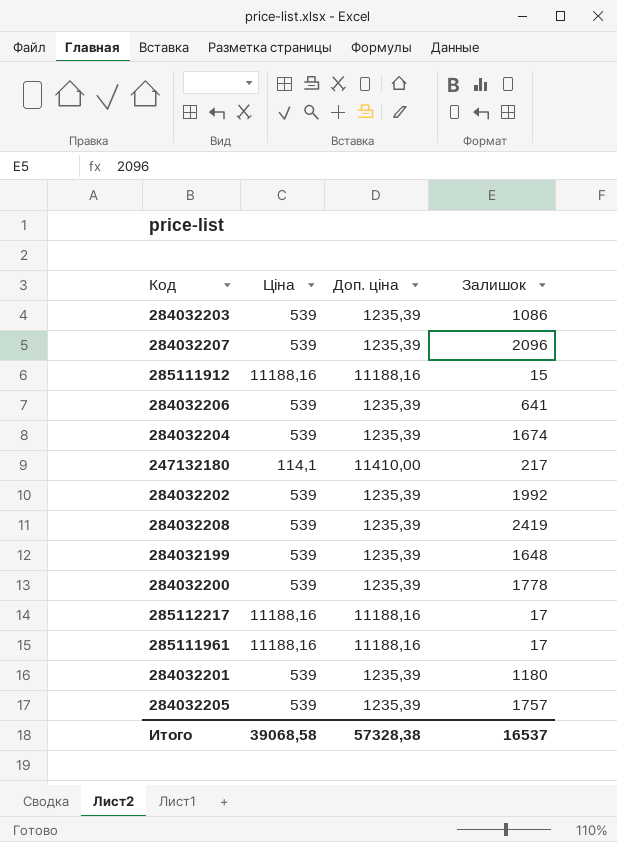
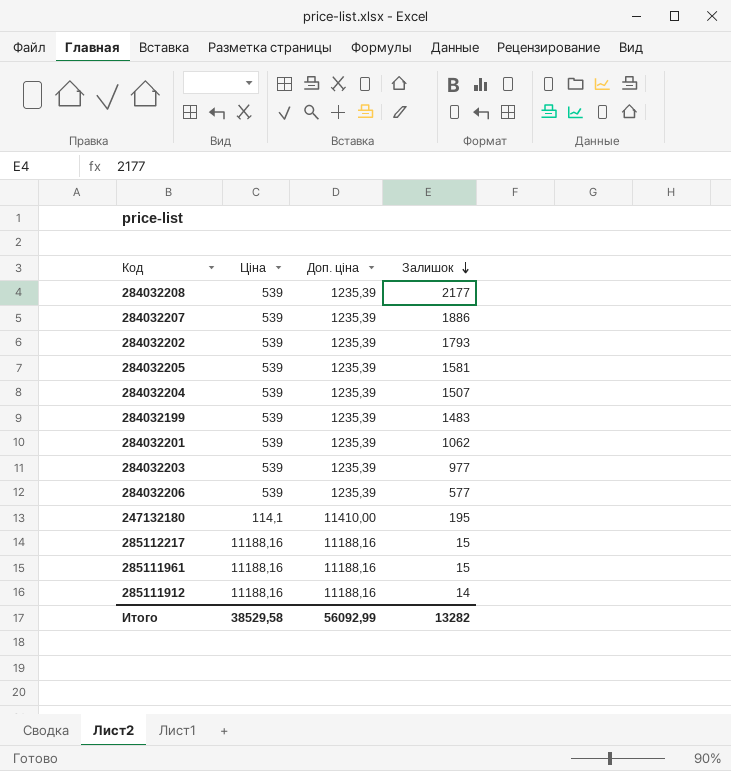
row order: none -> Залишок descending
row 284032200: 539 | 1235,39 | 1778 -> none
284032208 | Залишок: 2419 -> 2177
284032207 | Залишок: 2096 -> 1886
284032202 | Залишок: 1992 -> 1793
284032205 | Залишок: 1757 -> 1581
284032204 | Залишок: 1674 -> 1507
284032199 | Залишок: 1648 -> 1483
284032201 | Залишок: 1180 -> 1062
284032203 | Залишок: 1086 -> 977
284032206 | Залишок: 641 -> 577
247132180 | Залишок: 217 -> 195
285112217 | Залишок: 17 -> 15
285111961 | Залишок: 17 -> 15
285111912 | Залишок: 15 -> 14
Итого | Ціна: 39068,58 -> 38529,58
Итого | Доп. ціна: 57328,38 -> 56092,99
Итого | Залишок: 16537 -> 13282

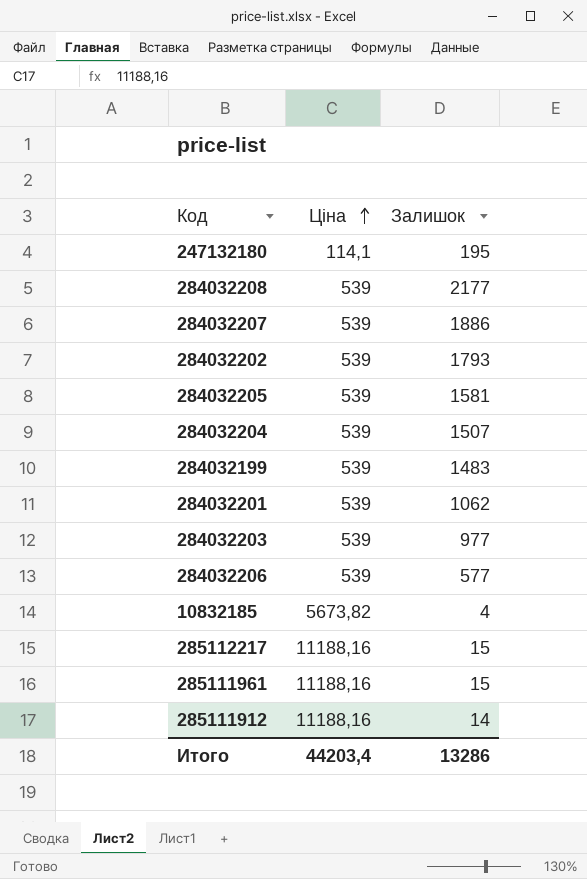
row order: Залишок descending -> Ціна ascending
column Доп. ціна | position: 3 -> none
row 10832185: none -> 5673,82 | 4
Итого | Ціна: 38529,58 -> 44203,4
Итого | Залишок: 13282 -> 13286

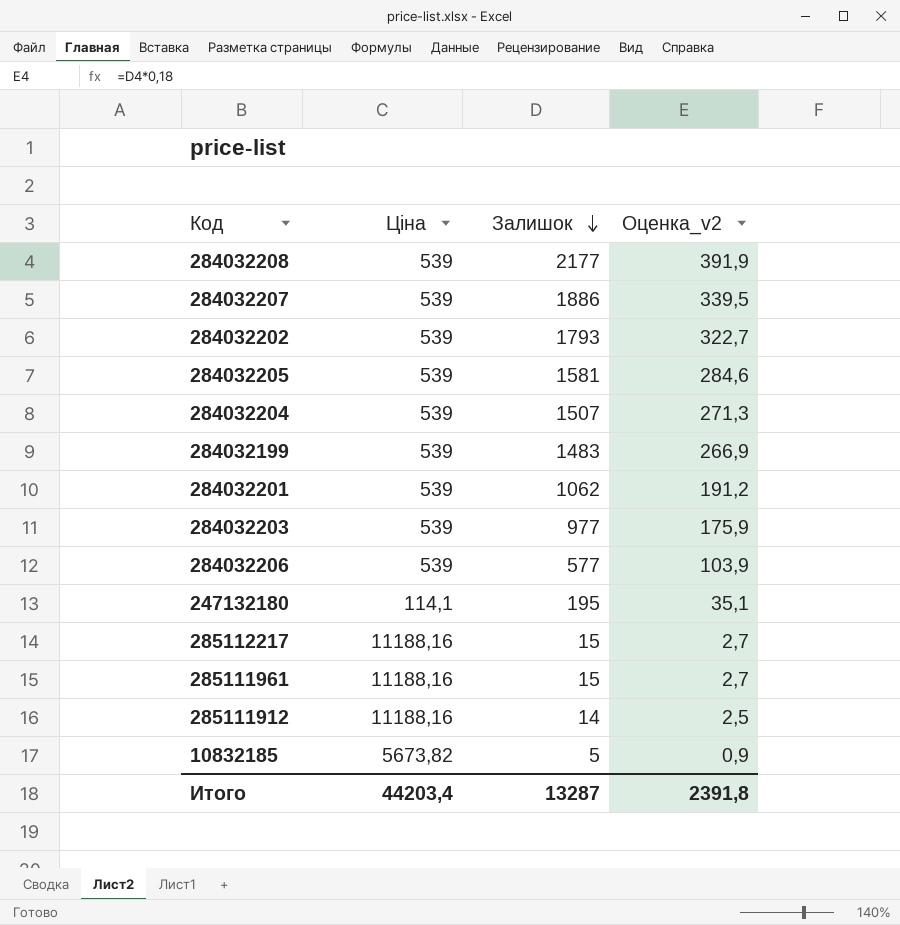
row order: Ціна ascending -> Залишок descending
column Оценка_v2 | formula: none -> [Залишок] * 0,18
10832185 | Залишок: 4 -> 5
Итого | Залишок: 13286 -> 13287

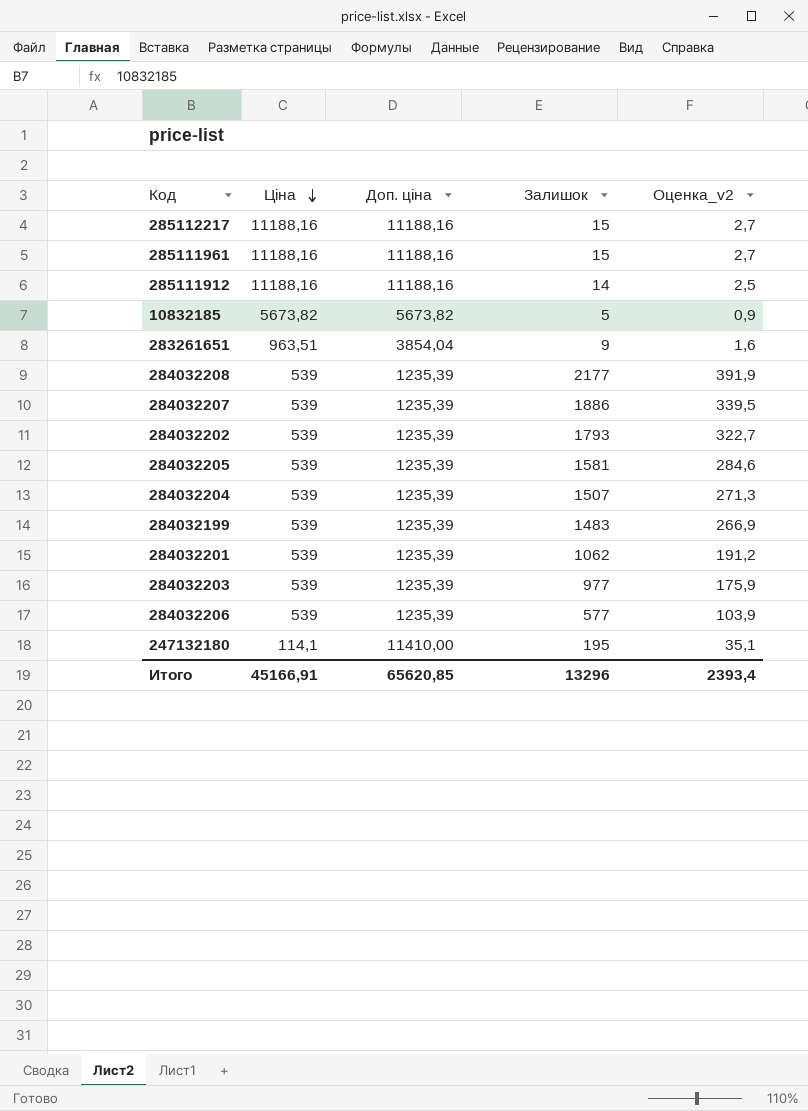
row order: Залишок descending -> Ціна descending
column Доп. ціна | position: none -> 3
row 283261651: none -> 963,51 | 3854,04 | 9 | 1,6
Итого | Ціна: 44203,4 -> 45166,91
Итого | Залишок: 13287 -> 13296
Итого | Оценка_v2: 2391,8 -> 2393,4

